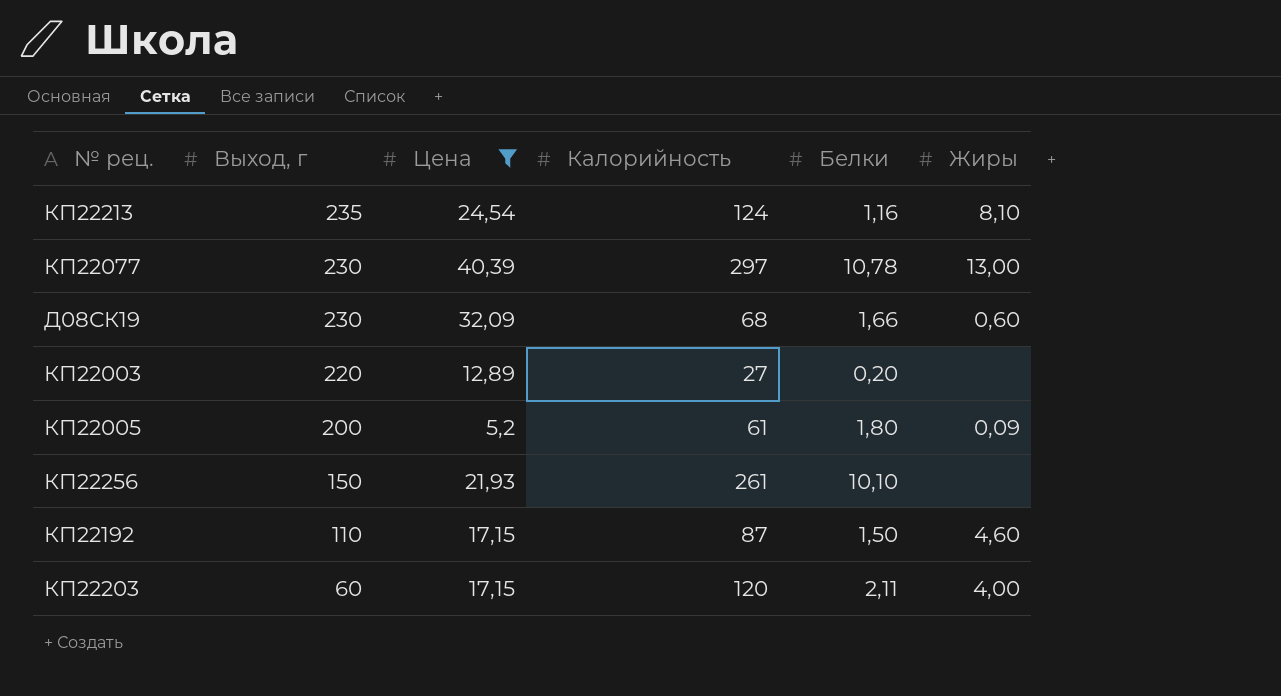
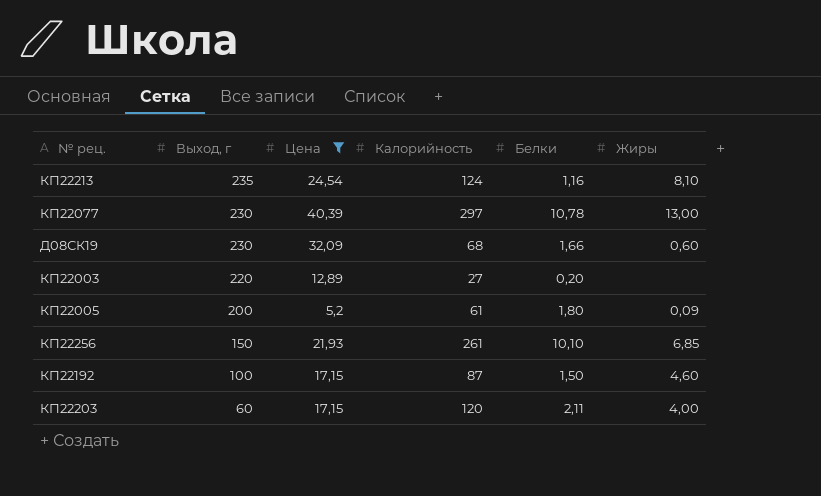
КП22256 | Жиры: none -> 6,85
КП22192 | Выход, г: 110 -> 100

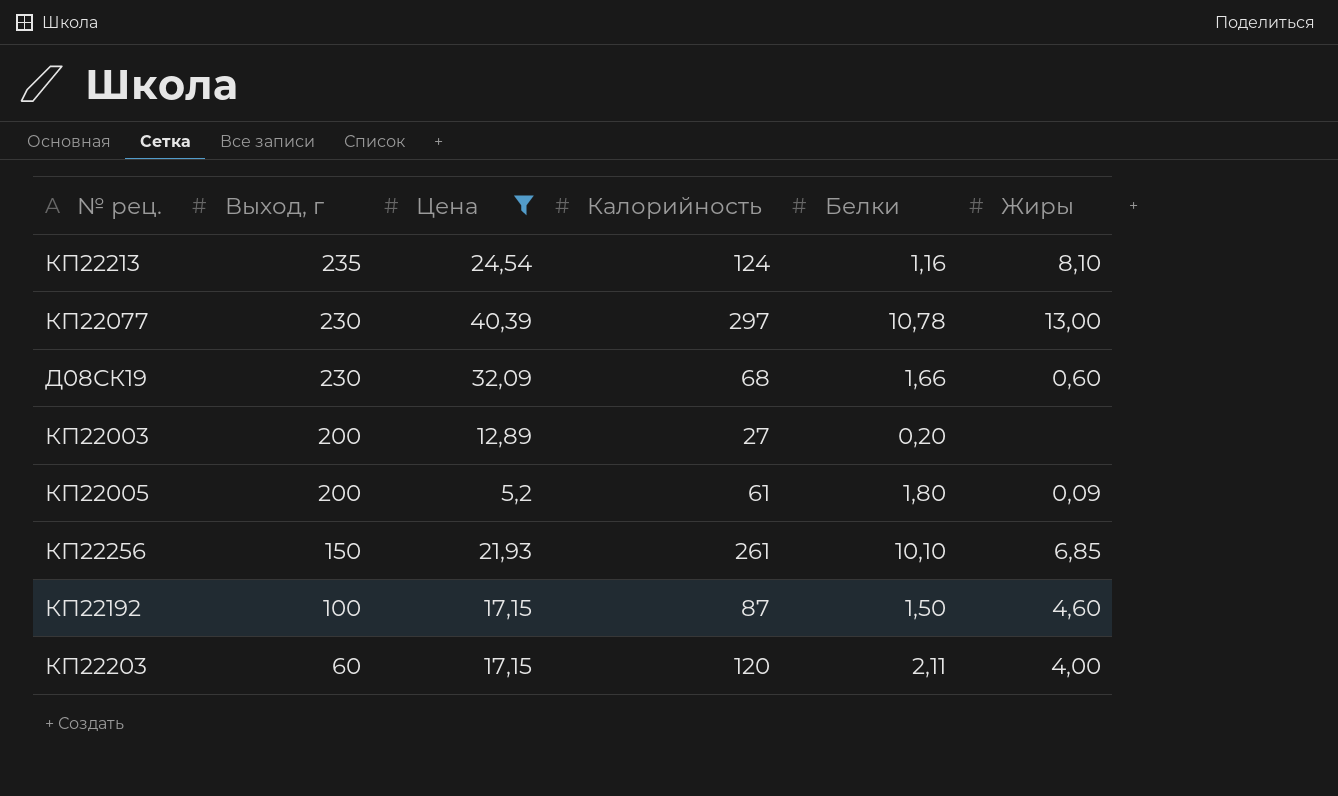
КП22003 | Выход, г: 220 -> 200

